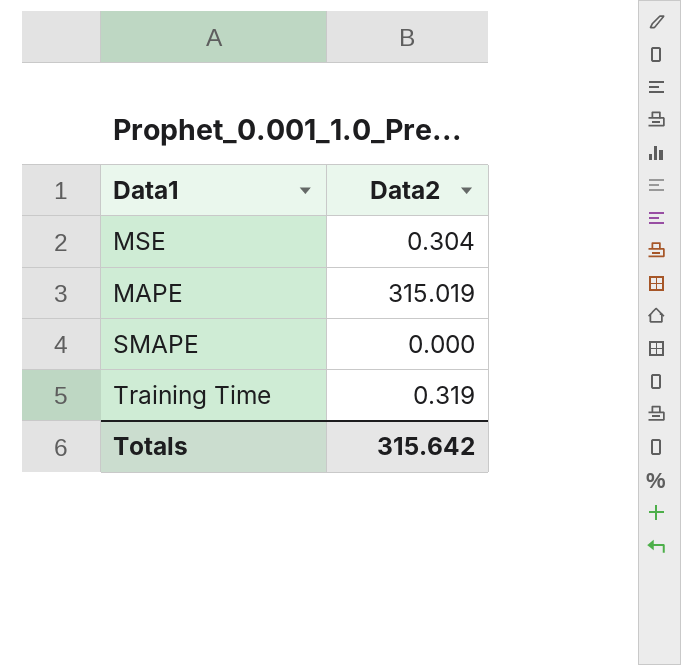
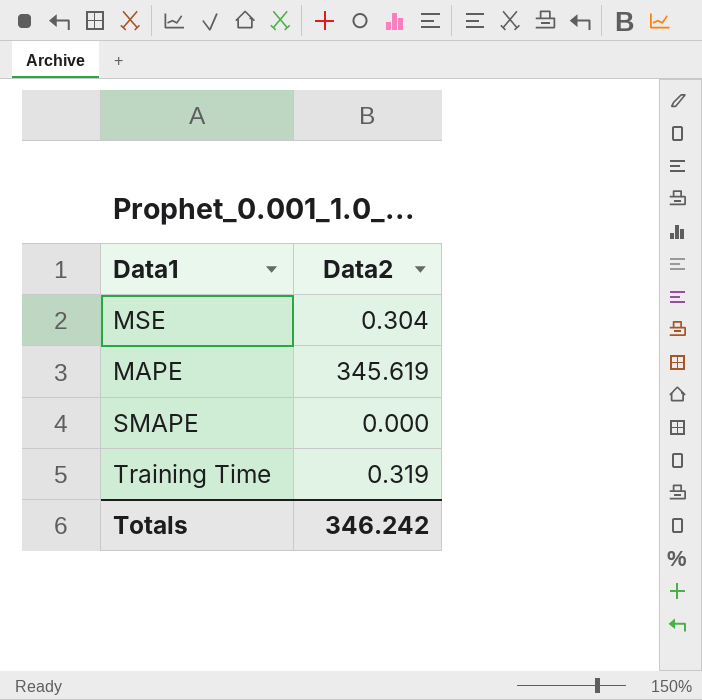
MAPE | Data2: 315.019 -> 345.619
Totals | Data2: 315.642 -> 346.242

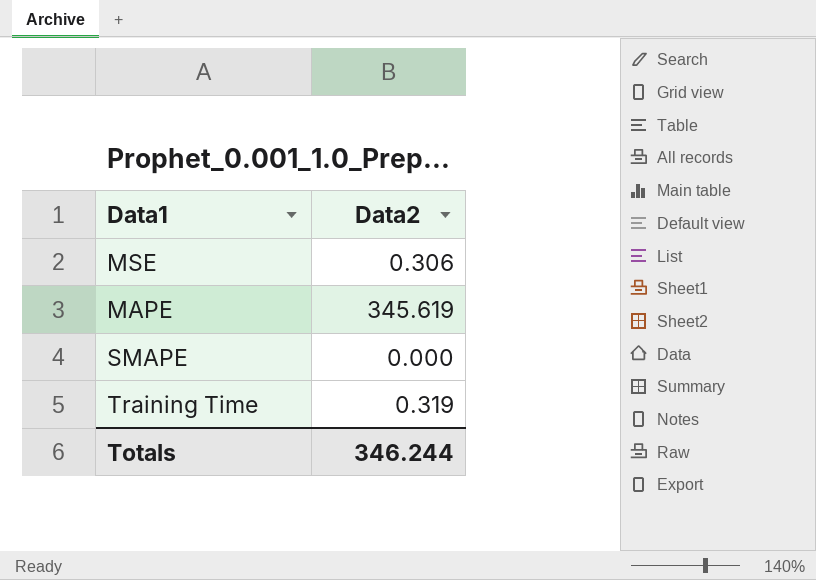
MSE | Data2: 0.304 -> 0.306
Totals | Data2: 346.242 -> 346.244

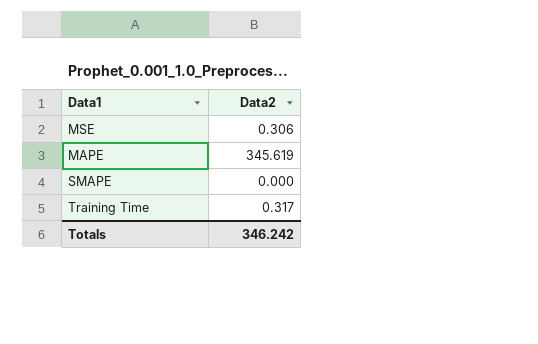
Training Time | Data2: 0.319 -> 0.317
Totals | Data2: 346.244 -> 346.242

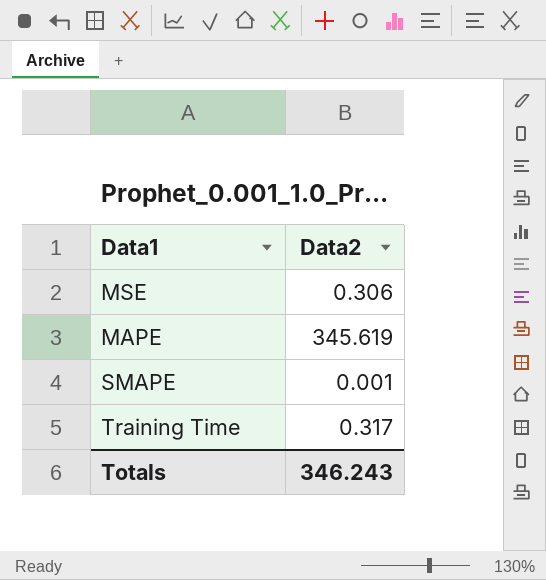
SMAPE | Data2: 0.000 -> 0.001
Totals | Data2: 346.242 -> 346.243

